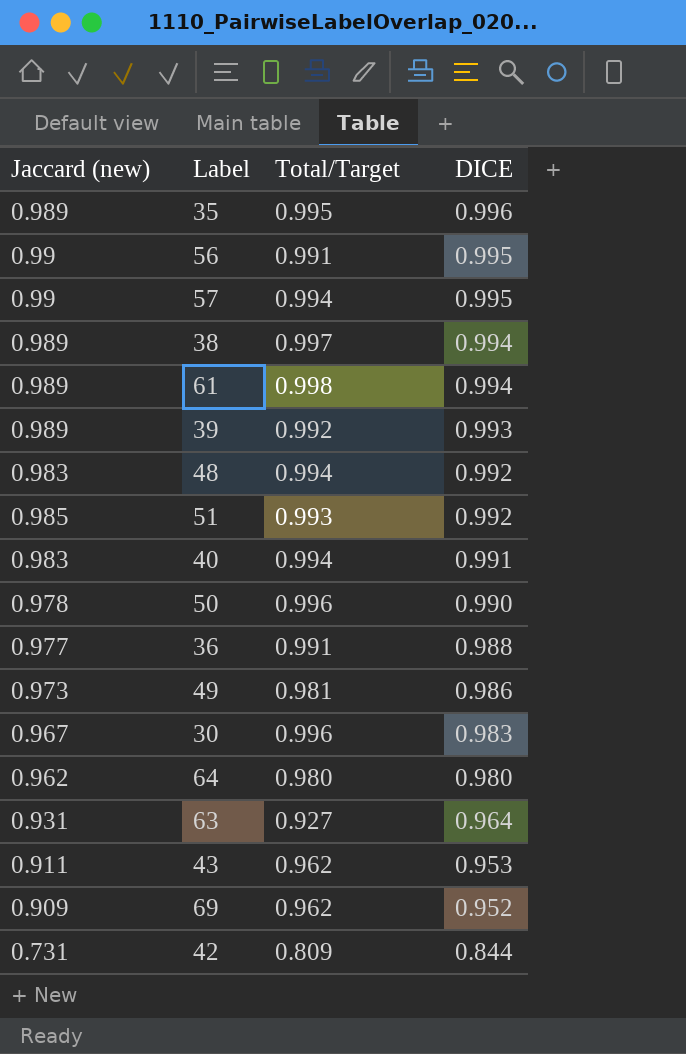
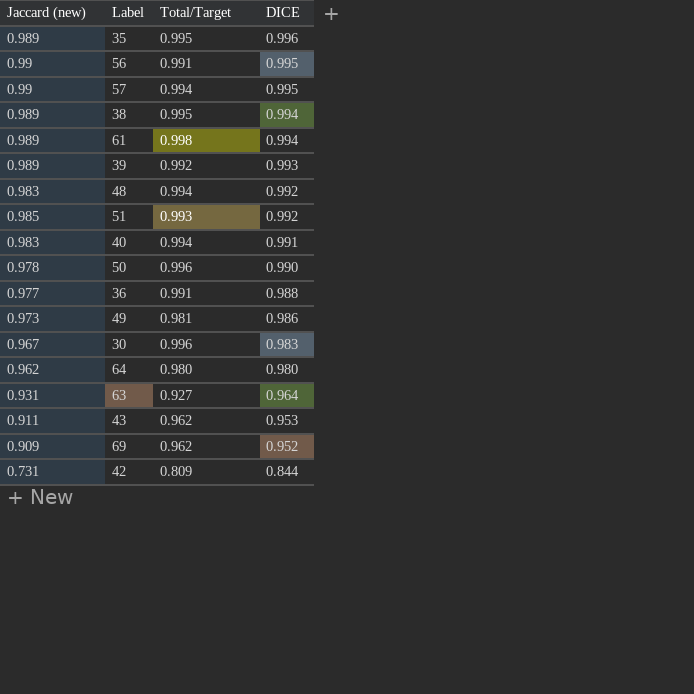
38 | Total/Target: 0.997 -> 0.995

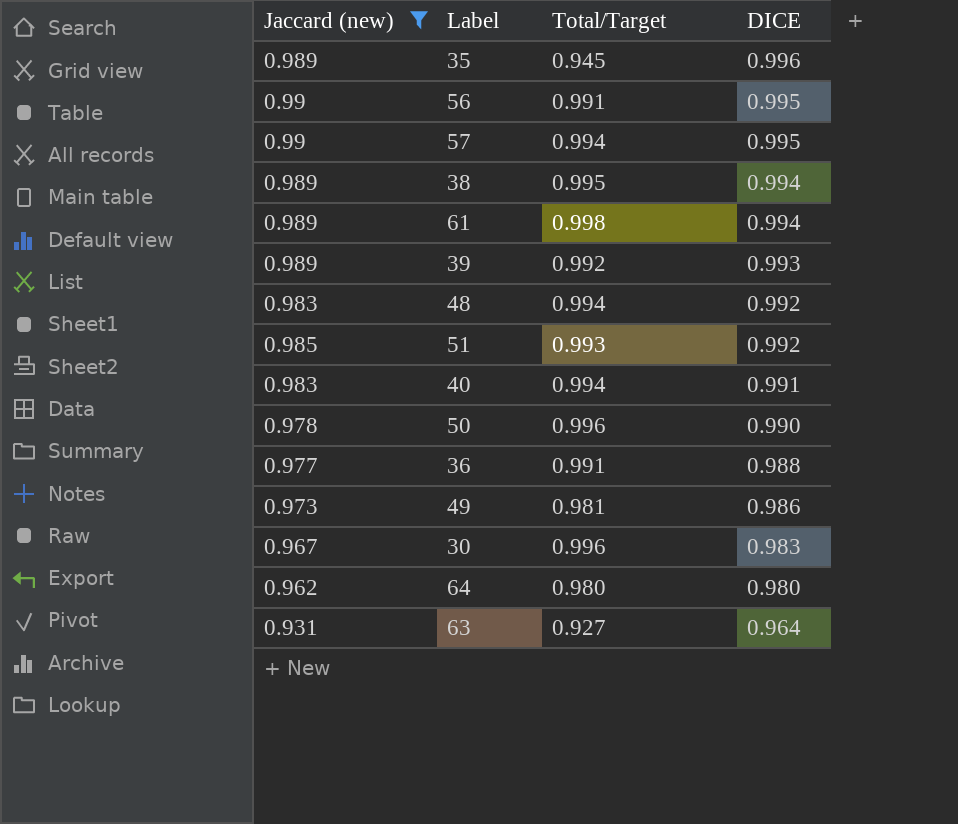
filter: none -> Jaccard (new) >= 0.931
35 | Total/Target: 0.995 -> 0.945

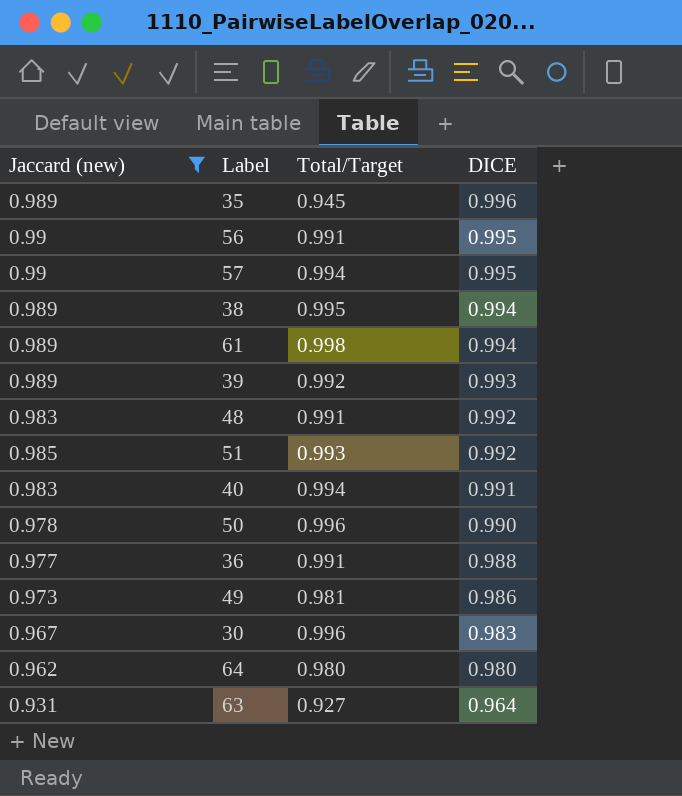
48 | Total/Target: 0.994 -> 0.991

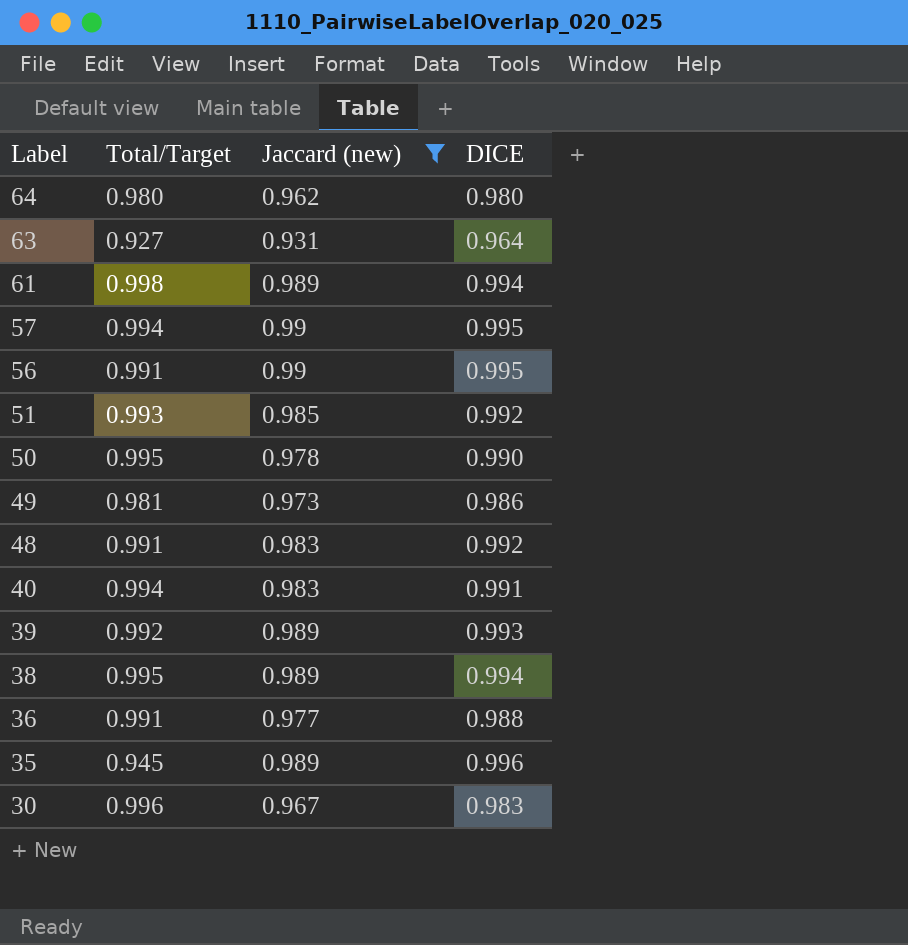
row order: DICE descending -> Label descending
column Jaccard (new) | position: 1 -> 3
50 | Total/Target: 0.996 -> 0.995

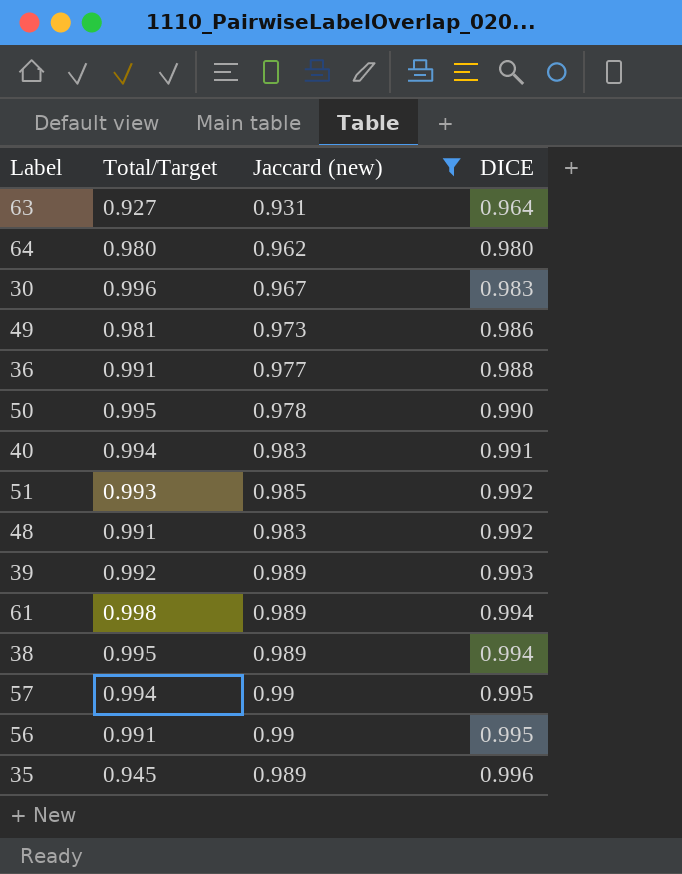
row order: Label descending -> DICE ascending

